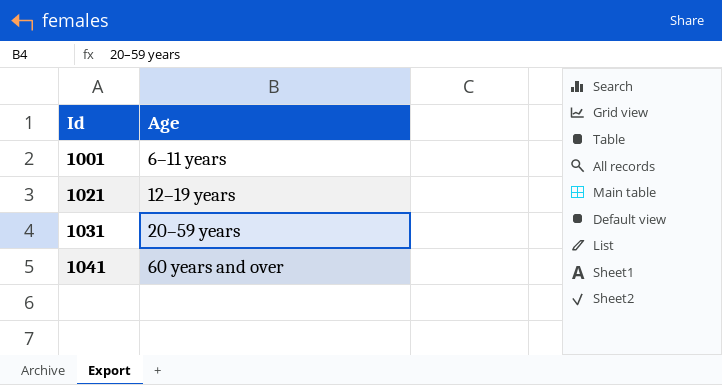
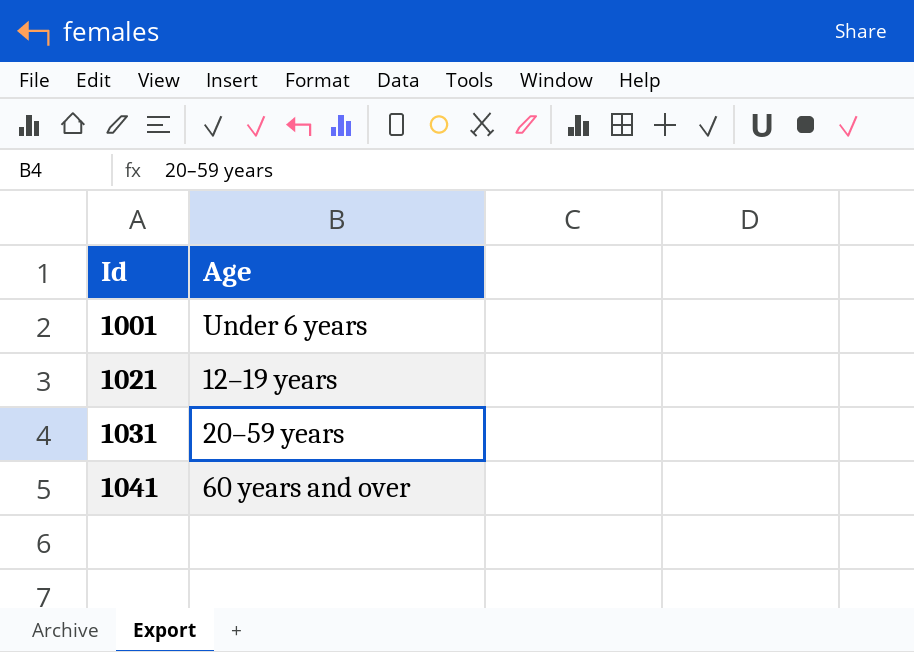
1001 | Age: 6–11 years -> Under 6 years

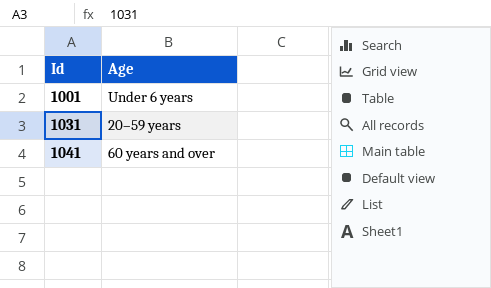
row 1021: 12–19 years -> none

